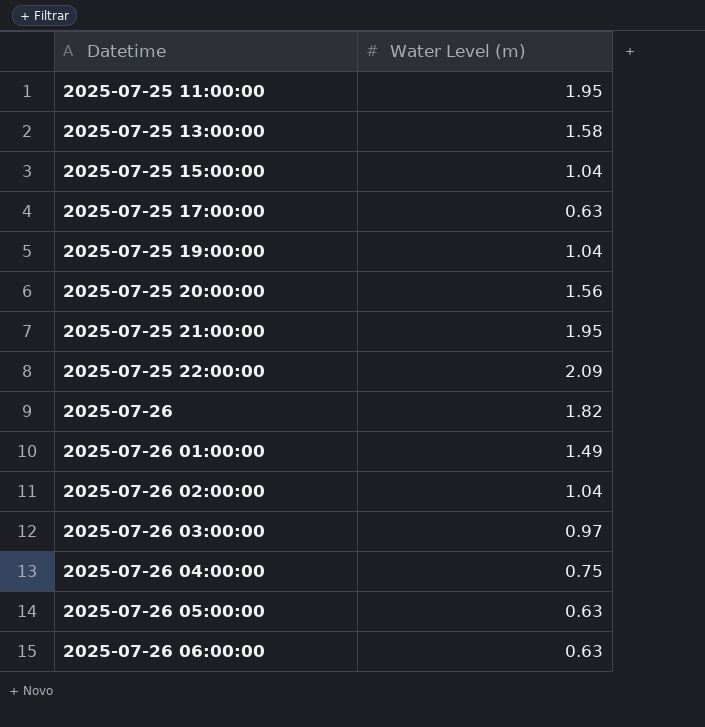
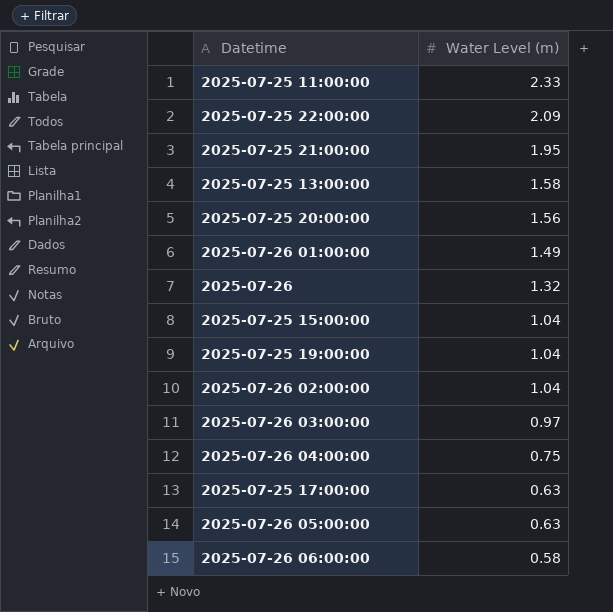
row order: Datetime ascending -> Water Level (m) descending
2025-07-25 11:00:00 | Water Level (m): 1.95 -> 2.33
2025-07-26 | Water Level (m): 1.82 -> 1.32
2025-07-26 06:00:00 | Water Level (m): 0.63 -> 0.58

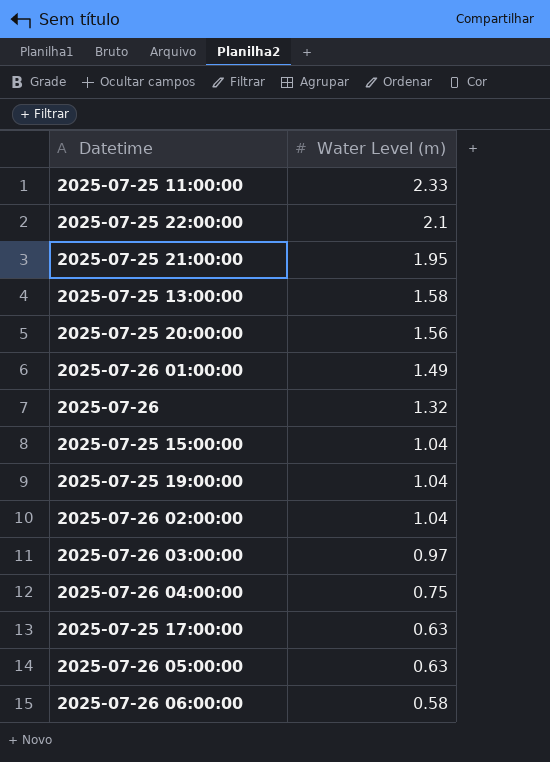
2025-07-25 22:00:00 | Water Level (m): 2.09 -> 2.1

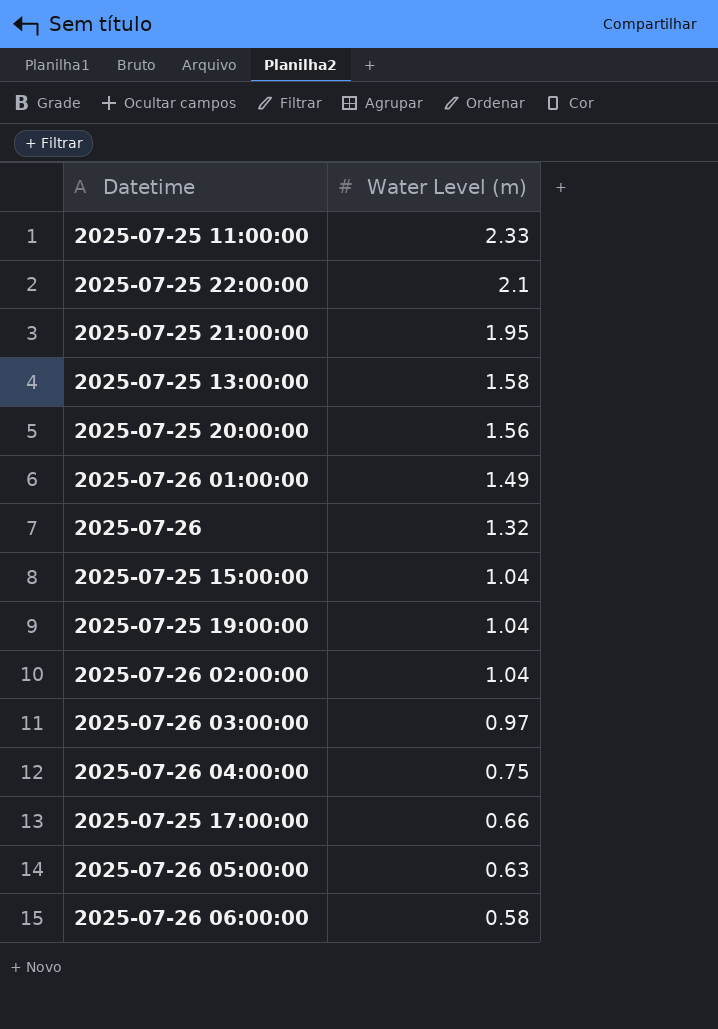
2025-07-25 17:00:00 | Water Level (m): 0.63 -> 0.66

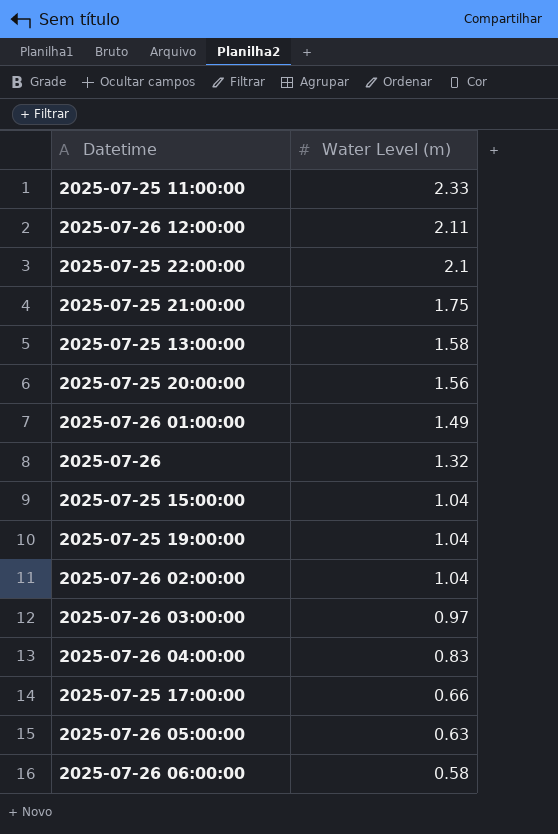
row 2025-07-26 12:00:00: none -> 2.11
2025-07-25 21:00:00 | Water Level (m): 1.95 -> 1.75
2025-07-26 04:00:00 | Water Level (m): 0.75 -> 0.83

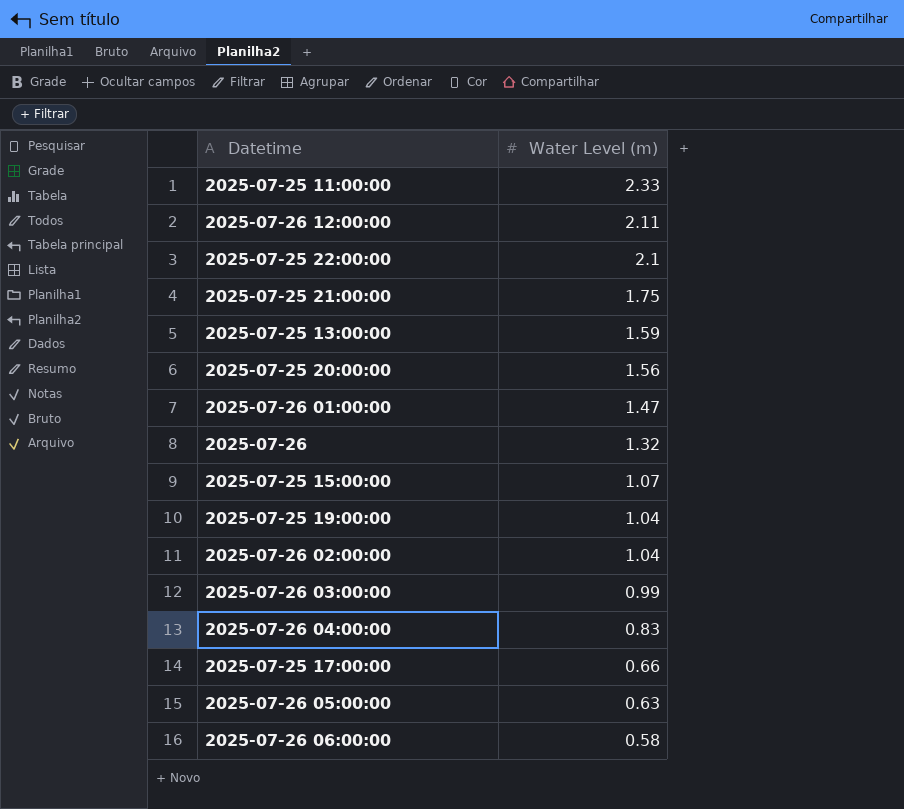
2025-07-25 13:00:00 | Water Level (m): 1.58 -> 1.59
2025-07-26 01:00:00 | Water Level (m): 1.49 -> 1.47
2025-07-25 15:00:00 | Water Level (m): 1.04 -> 1.07
2025-07-26 03:00:00 | Water Level (m): 0.97 -> 0.99

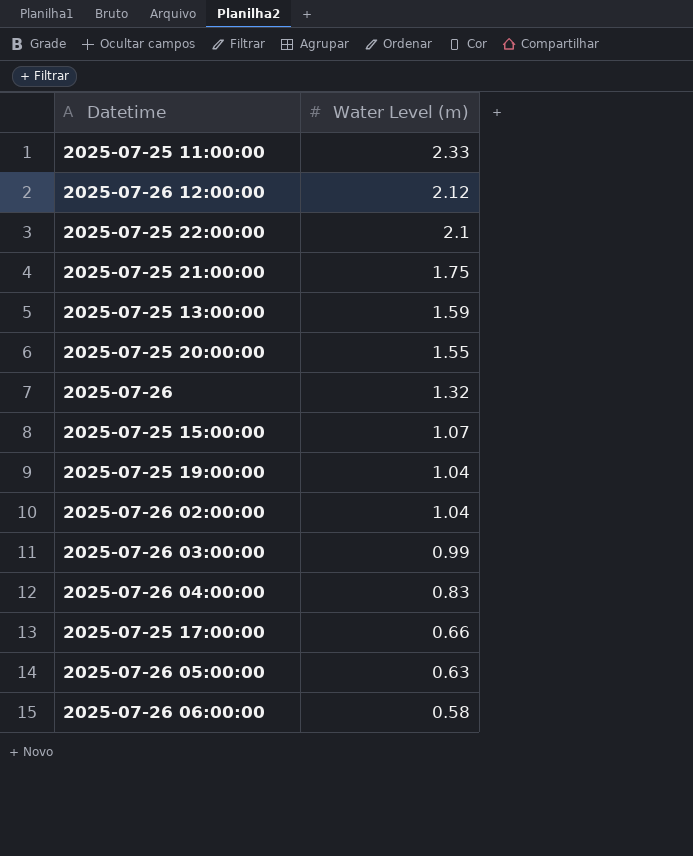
row 2025-07-26 01:00:00: 1.47 -> none
2025-07-26 12:00:00 | Water Level (m): 2.11 -> 2.12
2025-07-25 20:00:00 | Water Level (m): 1.56 -> 1.55

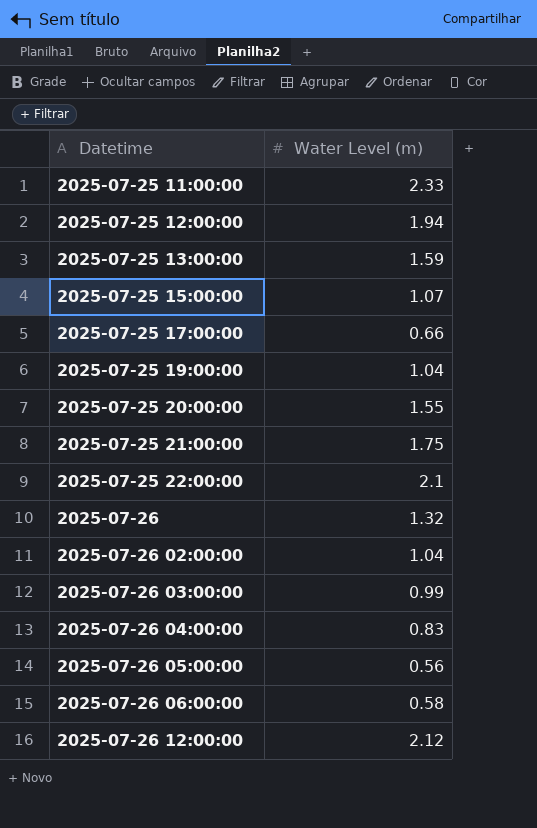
row order: Water Level (m) descending -> Datetime ascending
row 2025-07-25 12:00:00: none -> 1.94
2025-07-26 05:00:00 | Water Level (m): 0.63 -> 0.56

